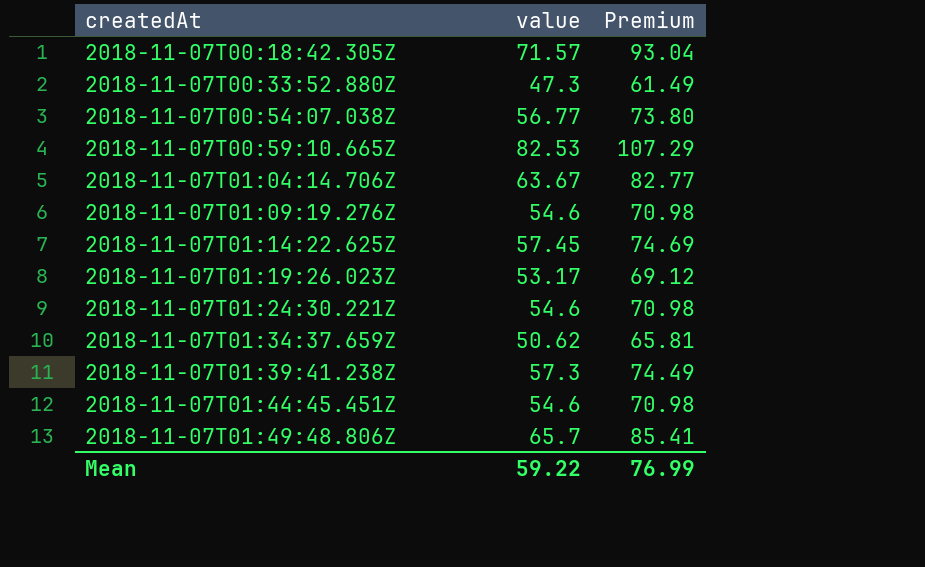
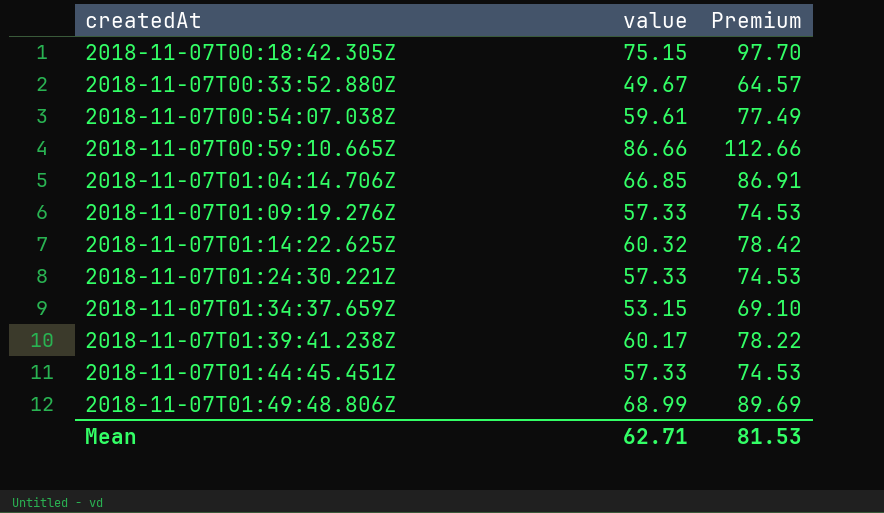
row 2018-11-07T01:19:26.023Z: 53.17 | 69.12 -> none
2018-11-07T00:18:42.305Z | value: 71.57 -> 75.15
2018-11-07T00:18:42.305Z | Premium: 93.04 -> 97.70
2018-11-07T00:33:52.880Z | value: 47.3 -> 49.67
2018-11-07T00:33:52.880Z | Premium: 61.49 -> 64.57
2018-11-07T00:54:07.038Z | value: 56.77 -> 59.61
2018-11-07T00:54:07.038Z | Premium: 73.80 -> 77.49
2018-11-07T00:59:10.665Z | value: 82.53 -> 86.66
2018-11-07T00:59:10.665Z | Premium: 107.29 -> 112.66
2018-11-07T01:04:14.706Z | value: 63.67 -> 66.85
2018-11-07T01:04:14.706Z | Premium: 82.77 -> 86.91
2018-11-07T01:09:19.276Z | value: 54.6 -> 57.33
2018-11-07T01:09:19.276Z | Premium: 70.98 -> 74.53
2018-11-07T01:14:22.625Z | value: 57.45 -> 60.32
2018-11-07T01:14:22.625Z | Premium: 74.69 -> 78.42
2018-11-07T01:24:30.221Z | value: 54.6 -> 57.33
2018-11-07T01:24:30.221Z | Premium: 70.98 -> 74.53
2018-11-07T01:34:37.659Z | value: 50.62 -> 53.15
2018-11-07T01:34:37.659Z | Premium: 65.81 -> 69.10
2018-11-07T01:39:41.238Z | value: 57.3 -> 60.17
2018-11-07T01:39:41.238Z | Premium: 74.49 -> 78.22
2018-11-07T01:44:45.451Z | value: 54.6 -> 57.33
2018-11-07T01:44:45.451Z | Premium: 70.98 -> 74.53
2018-11-07T01:49:48.806Z | value: 65.7 -> 68.99
2018-11-07T01:49:48.806Z | Premium: 85.41 -> 89.69
Mean | value: 59.22 -> 62.71
Mean | Premium: 76.99 -> 81.53

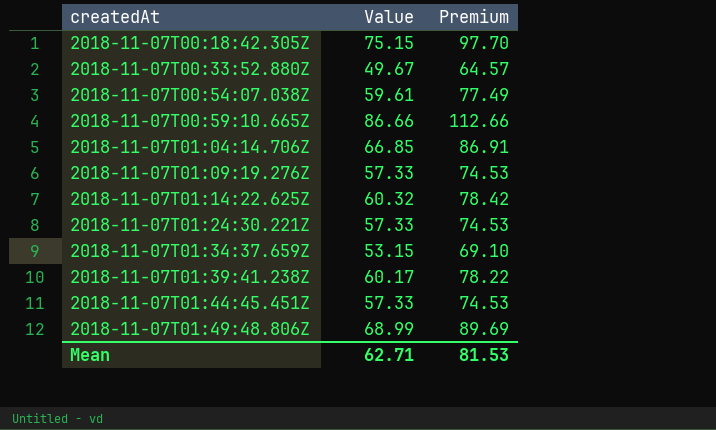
column name: value -> Value

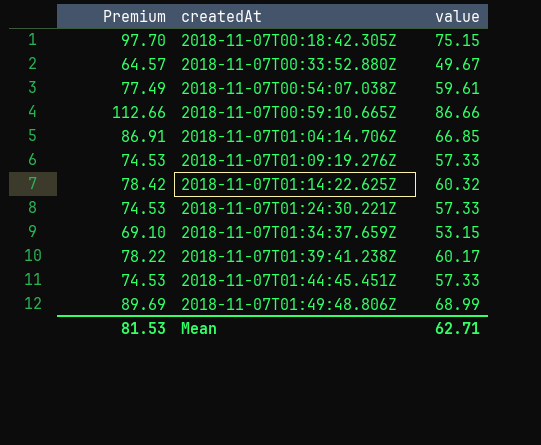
column Premium | position: 3 -> 1
column name: Value -> value

